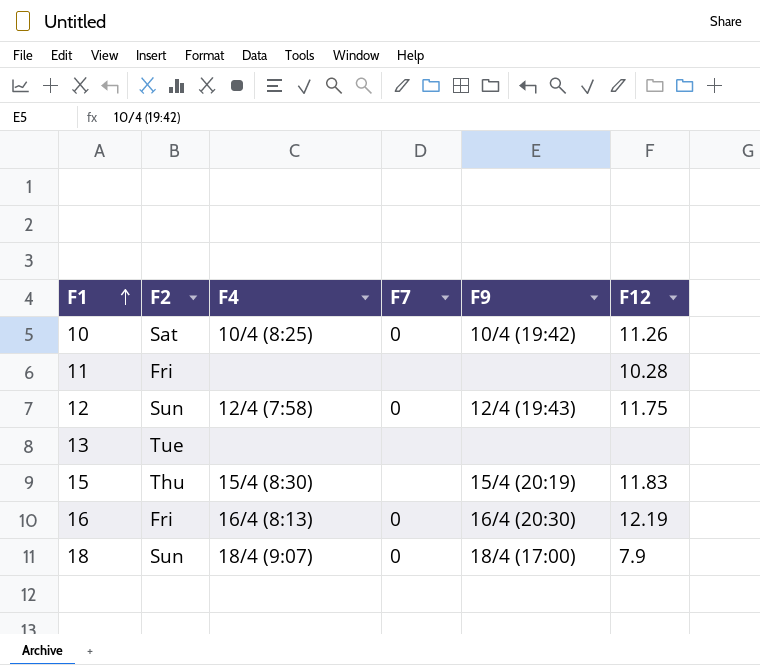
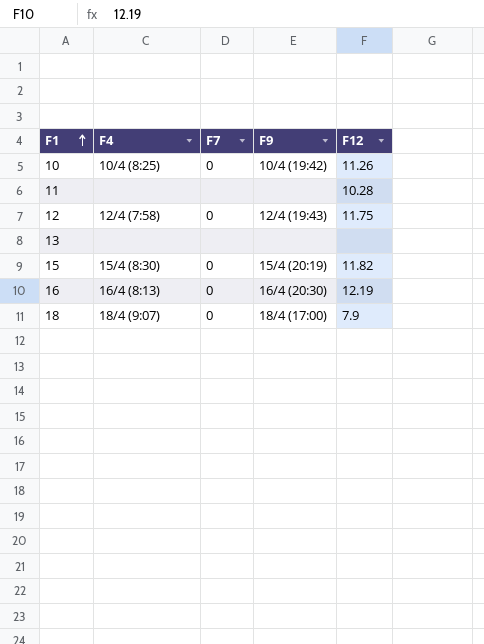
column F2 | position: 2 -> none
15 | F7: none -> 0
15 | F12: 11.83 -> 11.82

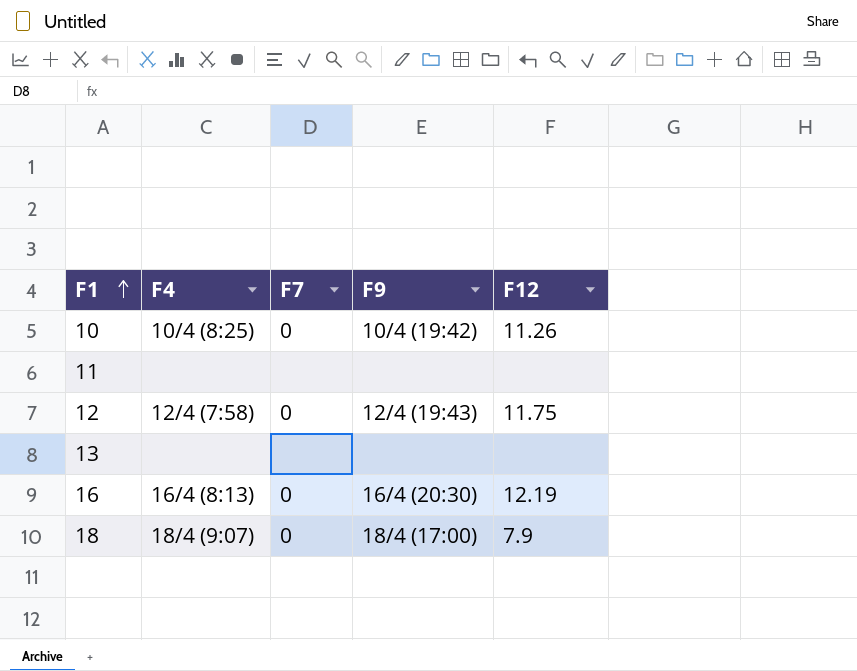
row 15: 15/4 (8:30) | 0 | 15/4 (20:19) | 11.82 -> none
11 | F12: 10.28 -> none

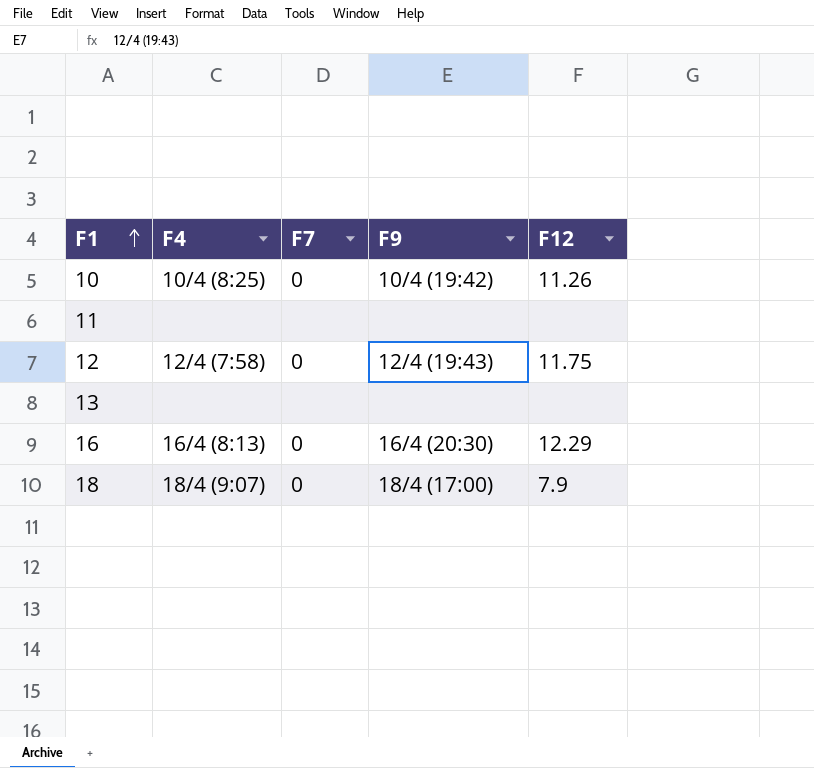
16 | F12: 12.19 -> 12.29

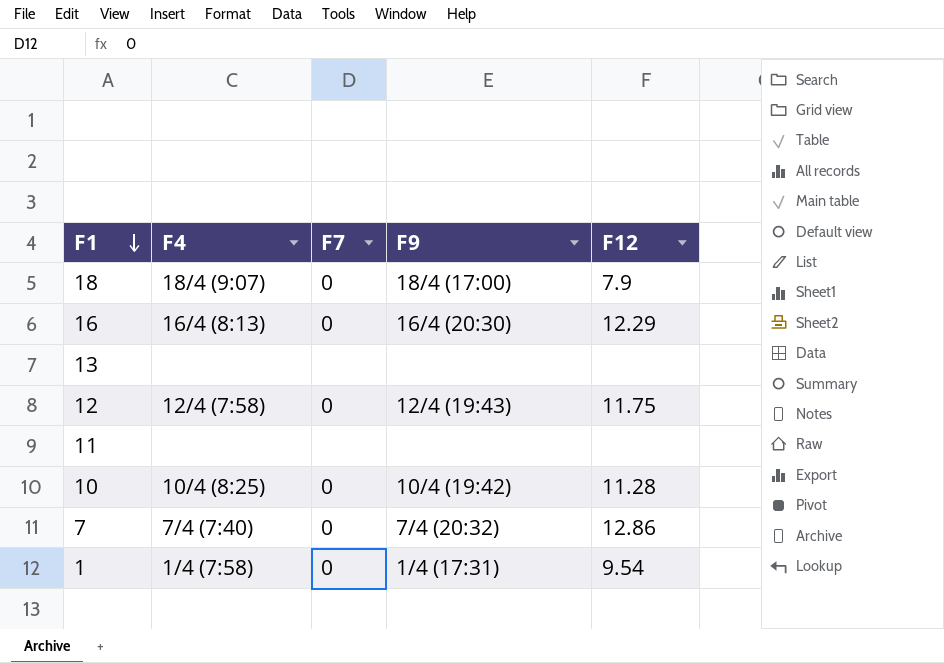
row order: F1 ascending -> F1 descending
10 | F12: 11.26 -> 11.28
row 7: none -> 7/4 (7:40) | 0 | 7/4 (20:32) | 12.86
row 1: none -> 1/4 (7:58) | 0 | 1/4 (17:31) | 9.54

